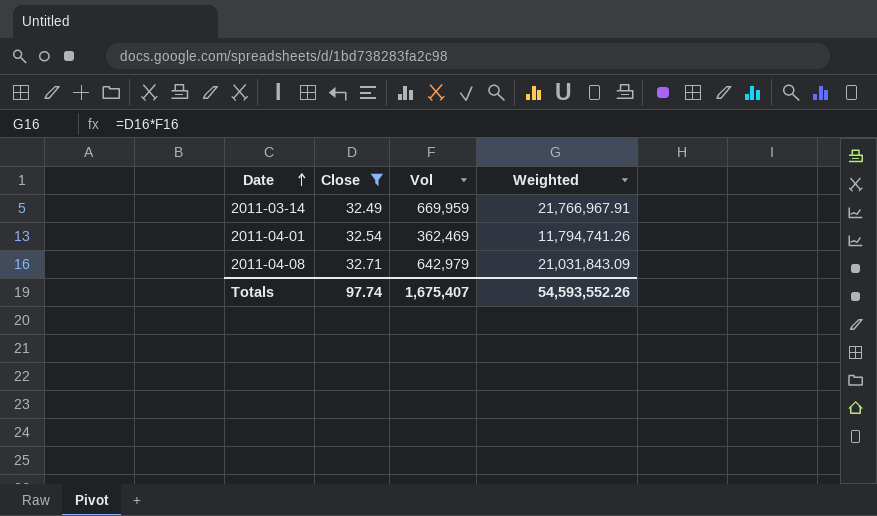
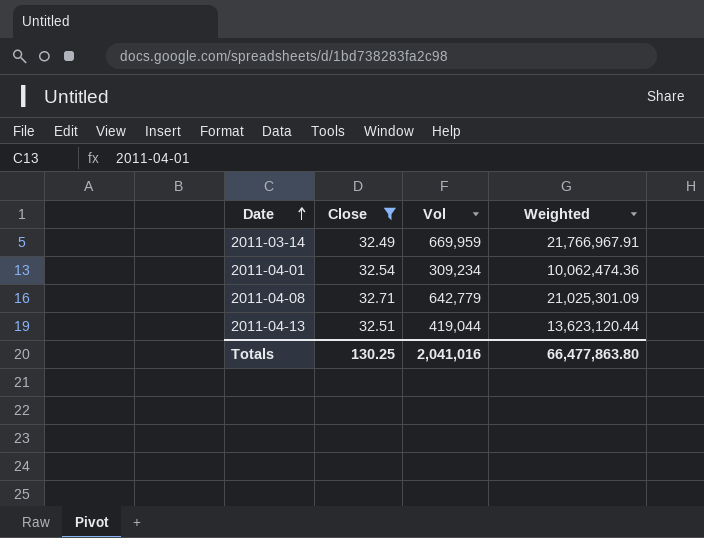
2011-04-01 | Vol: 362,469 -> 309,234
2011-04-01 | Weighted: 11,794,741.26 -> 10,062,474.36
2011-04-08 | Vol: 642,979 -> 642,779
2011-04-08 | Weighted: 21,031,843.09 -> 21,025,301.09
row 2011-04-13: none -> 32.51 | 419,044 | 13,623,120.44
Totals | Close: 97.74 -> 130.25
Totals | Vol: 1,675,407 -> 2,041,016
Totals | Weighted: 54,593,552.26 -> 66,477,863.80

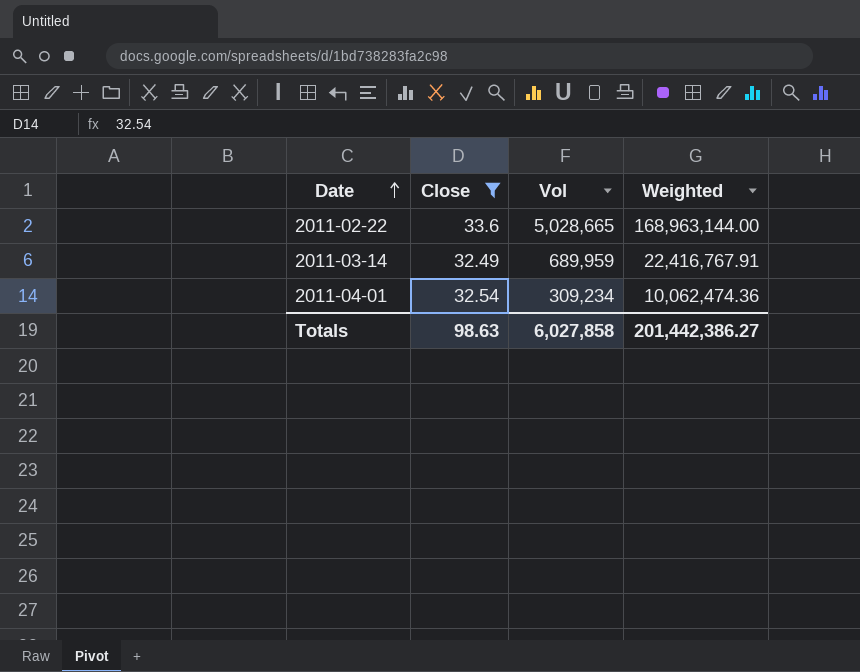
row 2011-04-08: 32.71 | 642,779 | 21,025,301.09 -> none
row 2011-04-13: 32.51 | 419,044 | 13,623,120.44 -> none
row 2011-02-22: none -> 33.6 | 5,028,665 | 168,963,144.00
2011-03-14 | Vol: 669,959 -> 689,959
2011-03-14 | Weighted: 21,766,967.91 -> 22,416,767.91
Totals | Close: 130.25 -> 98.63
Totals | Vol: 2,041,016 -> 6,027,858
Totals | Weighted: 66,477,863.80 -> 201,442,386.27

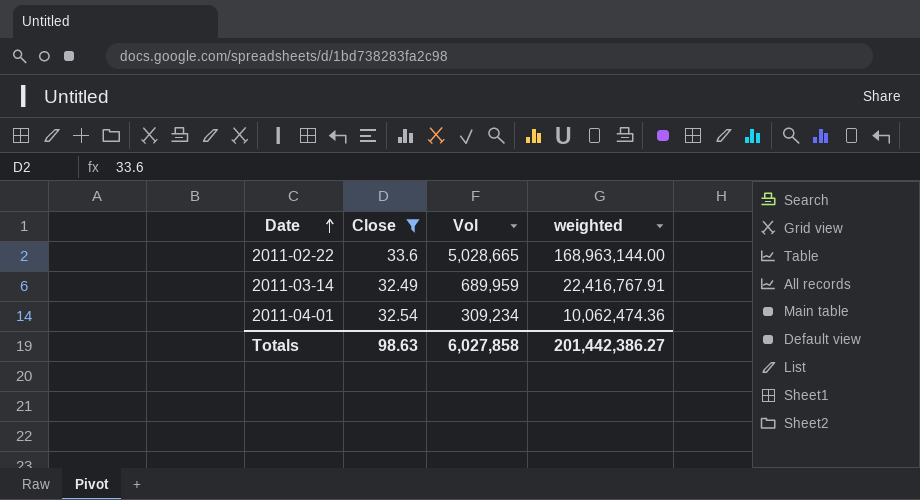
column name: Weighted -> weighted

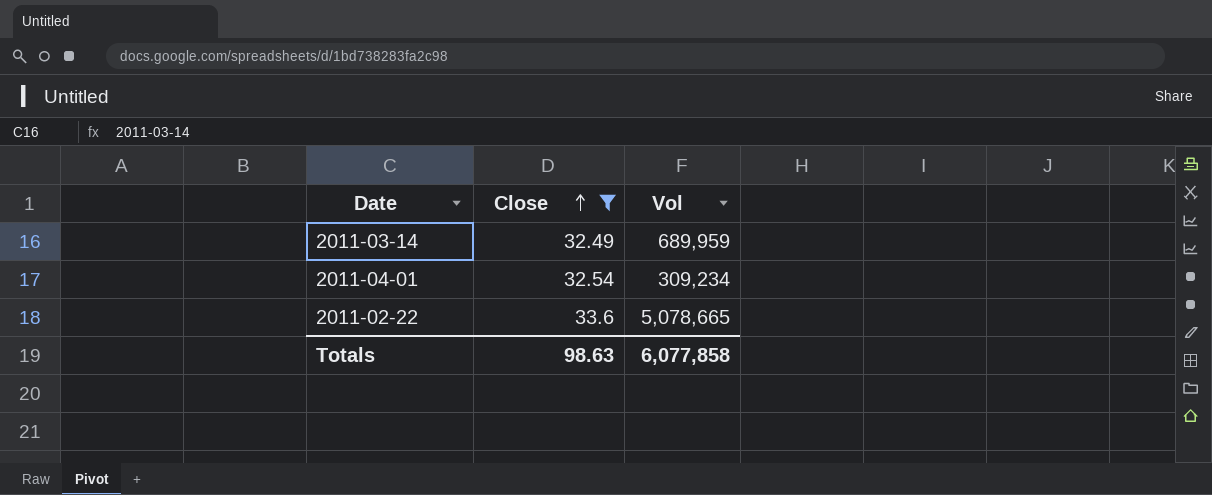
row order: Date ascending -> Close ascending
column weighted | formula: [Close] * [Vol] -> none
2011-02-22 | Vol: 5,028,665 -> 5,078,665
Totals | Vol: 6,027,858 -> 6,077,858

